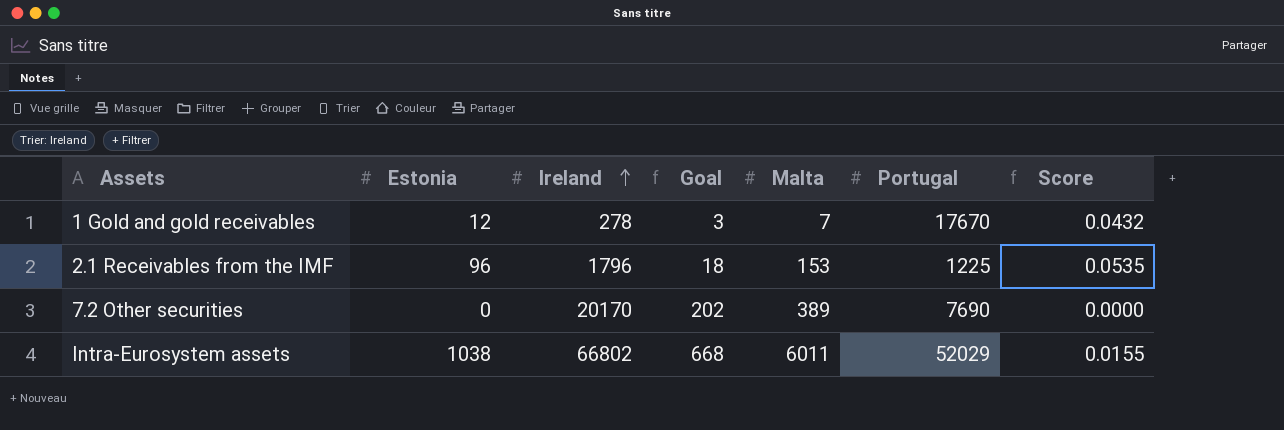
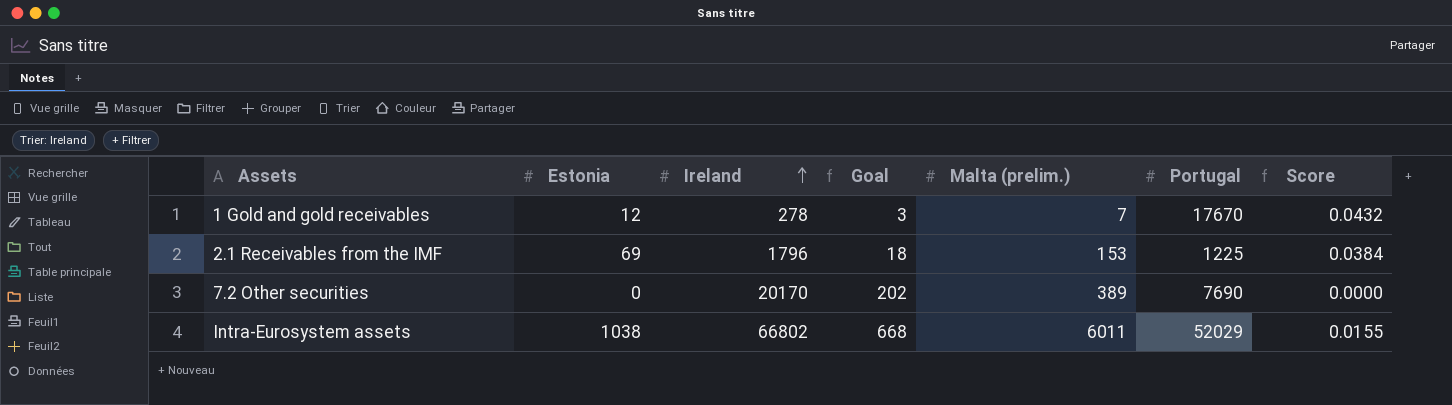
column name: Malta -> Malta (prelim.)
2.1 Receivables from the IMF | Estonia: 96 -> 69
2.1 Receivables from the IMF | Score: 0.0535 -> 0.0384

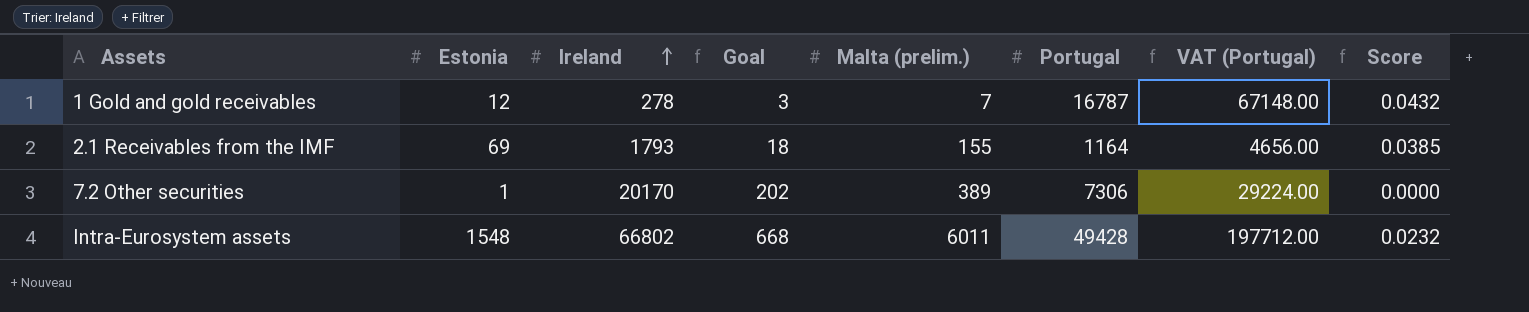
column VAT (Portugal) | formula: none -> [Portugal] * 4
1 Gold and gold receivables | Portugal: 17670 -> 16787
2.1 Receivables from the IMF | Ireland: 1796 -> 1793
2.1 Receivables from the IMF | Malta (prelim.): 153 -> 155
2.1 Receivables from the IMF | Portugal: 1225 -> 1164
2.1 Receivables from the IMF | Score: 0.0384 -> 0.0385
7.2 Other securities | Estonia: 0 -> 1
7.2 Other securities | Portugal: 7690 -> 7306
Intra-Eurosystem assets | Estonia: 1038 -> 1548
Intra-Eurosystem assets | Portugal: 52029 -> 49428
Intra-Eurosystem assets | Score: 0.0155 -> 0.0232

